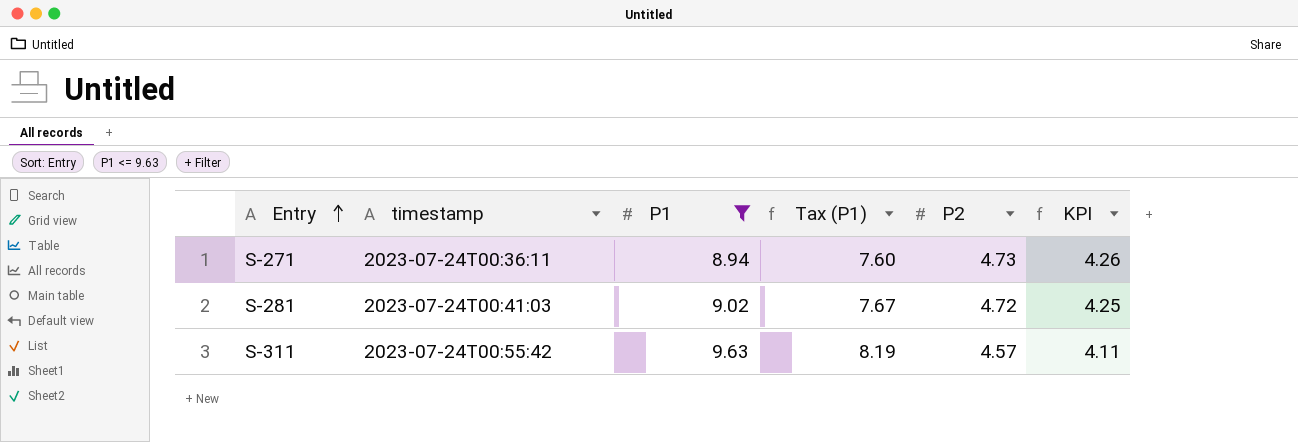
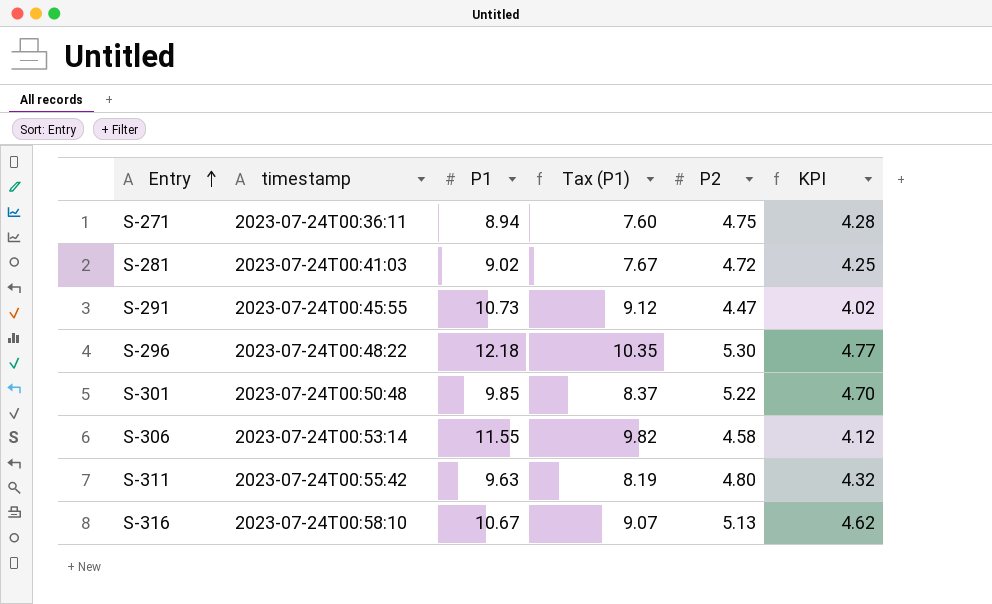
filter: P1 <= 9.63 -> none
S-271 | P2: 4.73 -> 4.75
S-271 | KPI: 4.26 -> 4.28
S-311 | P2: 4.57 -> 4.80
S-311 | KPI: 4.11 -> 4.32

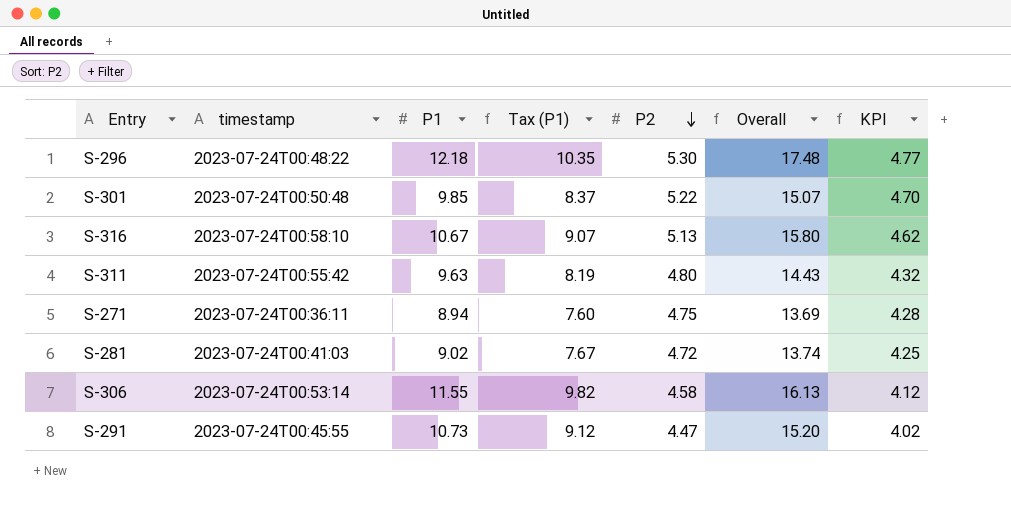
row order: Entry ascending -> P2 descending
column Overall | formula: none -> [P1] + [P2]

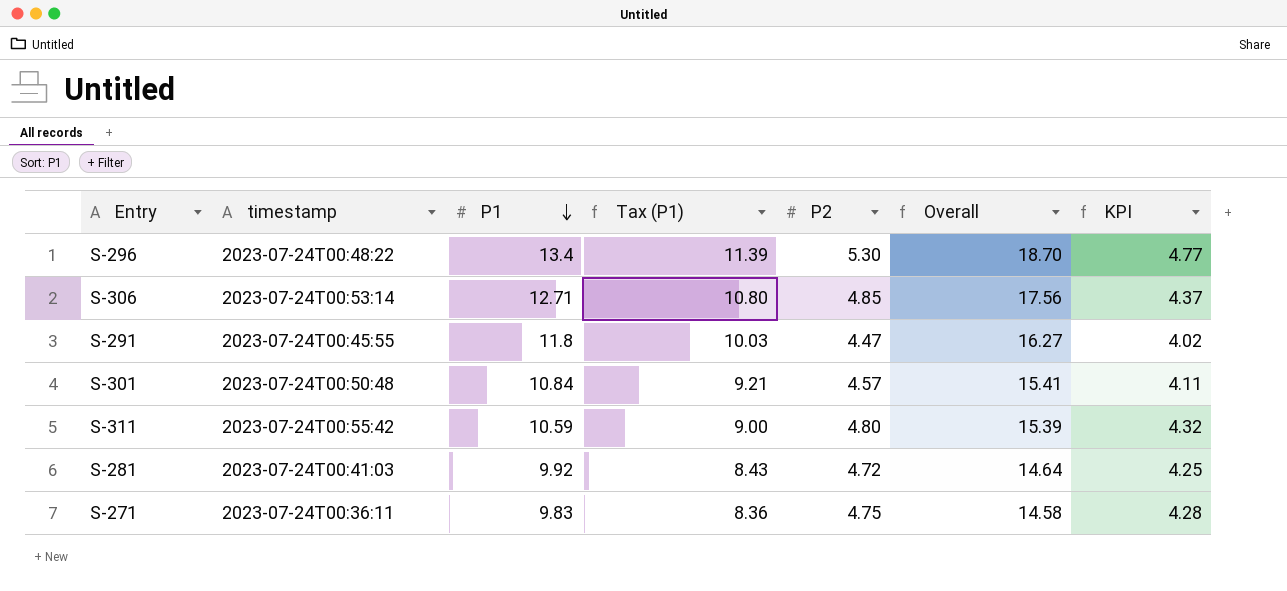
row order: P2 descending -> P1 descending
row S-316: 2023-07-24T00:58:10 | 10.67 | 9.07 | 5.13 | 15.80 | 4.62 -> none
S-296 | P1: 12.18 -> 13.4
S-296 | Tax (P1): 10.35 -> 11.39
S-296 | Overall: 17.48 -> 18.70
S-306 | P1: 11.55 -> 12.71
S-306 | Tax (P1): 9.82 -> 10.80
S-306 | P2: 4.58 -> 4.85
S-306 | Overall: 16.13 -> 17.56
S-306 | KPI: 4.12 -> 4.37
S-291 | P1: 10.73 -> 11.8
S-291 | Tax (P1): 9.12 -> 10.03
S-291 | Overall: 15.20 -> 16.27
S-301 | P1: 9.85 -> 10.84
S-301 | Tax (P1): 8.37 -> 9.21
S-301 | P2: 5.22 -> 4.57
S-301 | Overall: 15.07 -> 15.41
S-301 | KPI: 4.70 -> 4.11
S-311 | P1: 9.63 -> 10.59
S-311 | Tax (P1): 8.19 -> 9.00
S-311 | Overall: 14.43 -> 15.39
S-281 | P1: 9.02 -> 9.92
S-281 | Tax (P1): 7.67 -> 8.43
S-281 | Overall: 13.74 -> 14.64
S-271 | P1: 8.94 -> 9.83
S-271 | Tax (P1): 7.60 -> 8.36
S-271 | Overall: 13.69 -> 14.58

